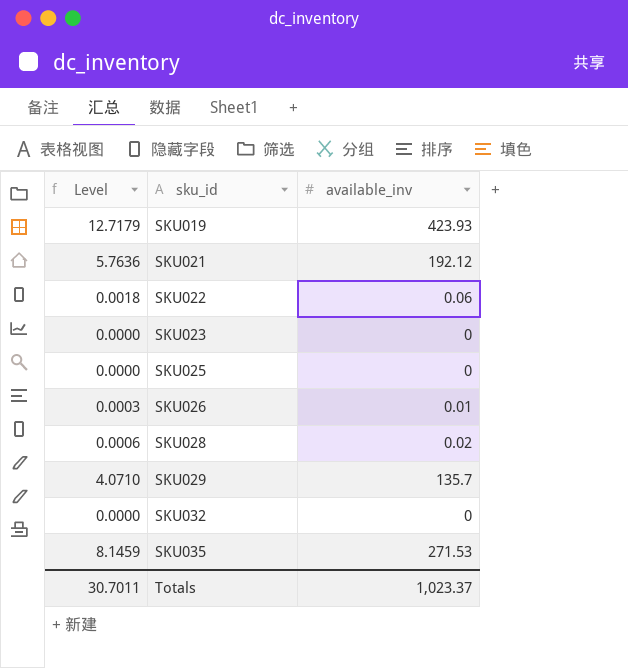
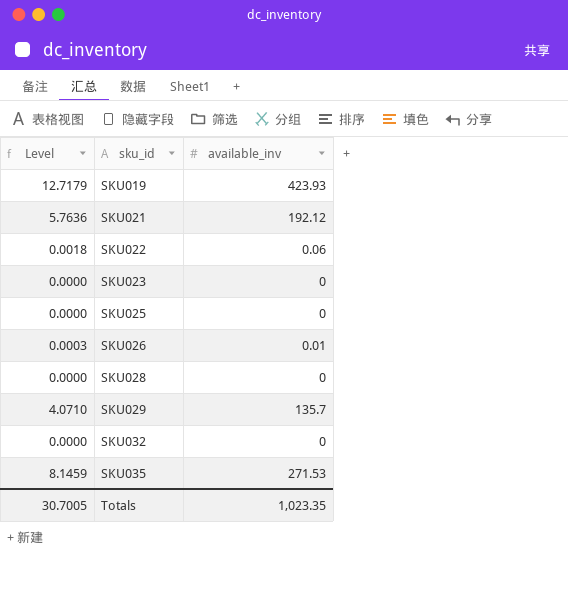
SKU028 | Level: 0.0006 -> 0.0000
SKU028 | available_inv: 0.02 -> 0
Totals | Level: 30.7011 -> 30.7005
Totals | available_inv: 1,023.37 -> 1,023.35

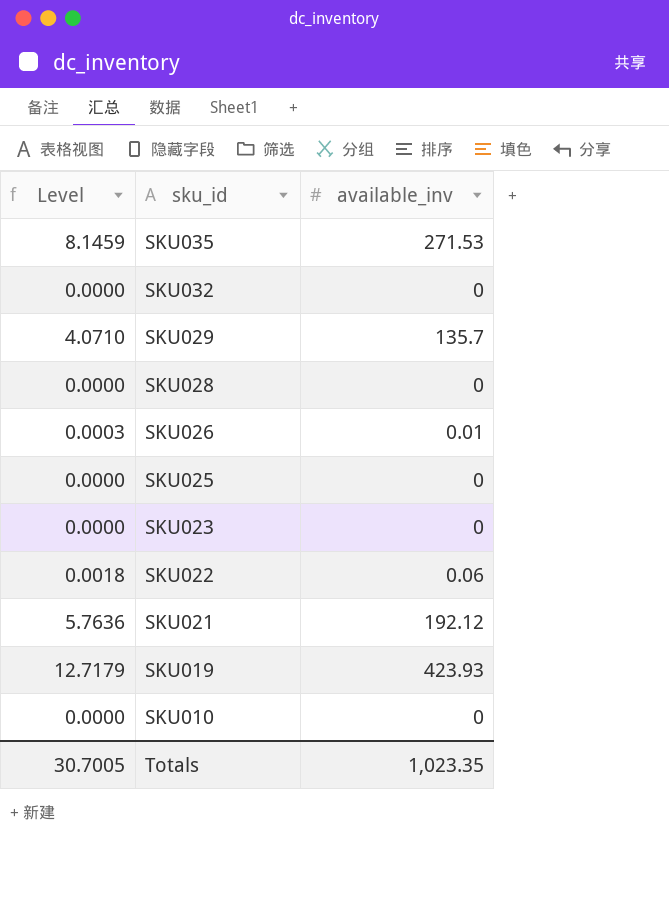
row order: sku_id ascending -> sku_id descending
row SKU010: none -> 0.0000 | 0

